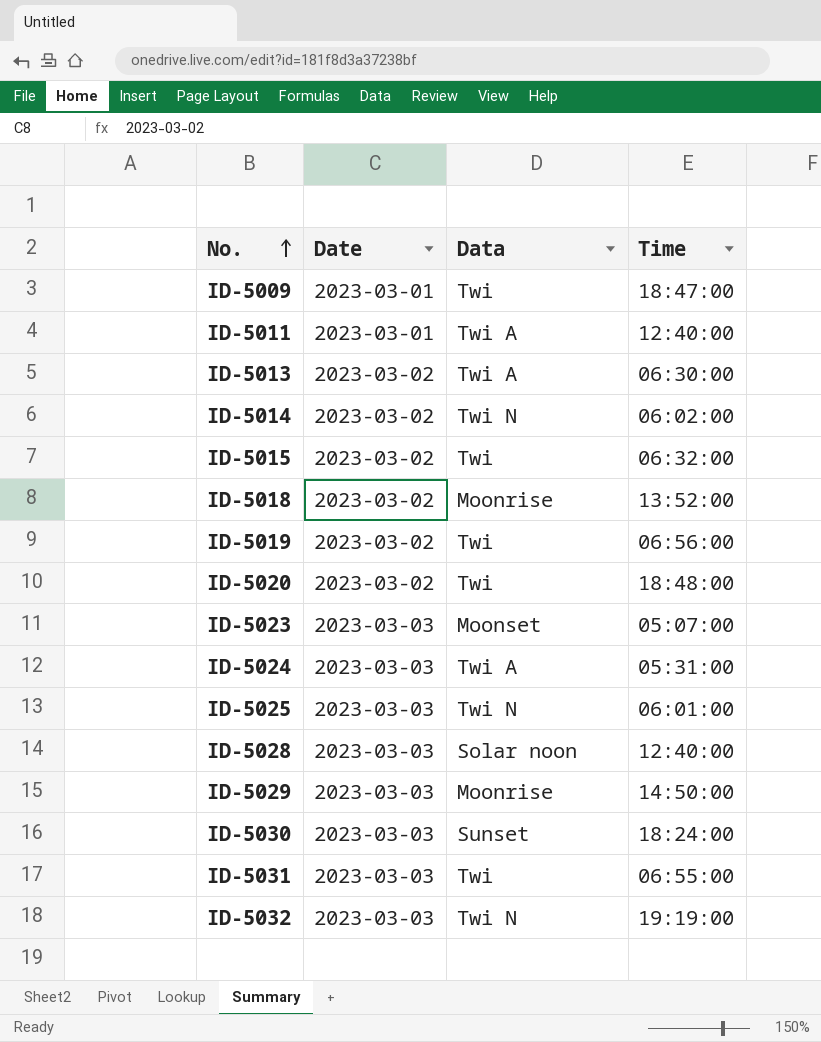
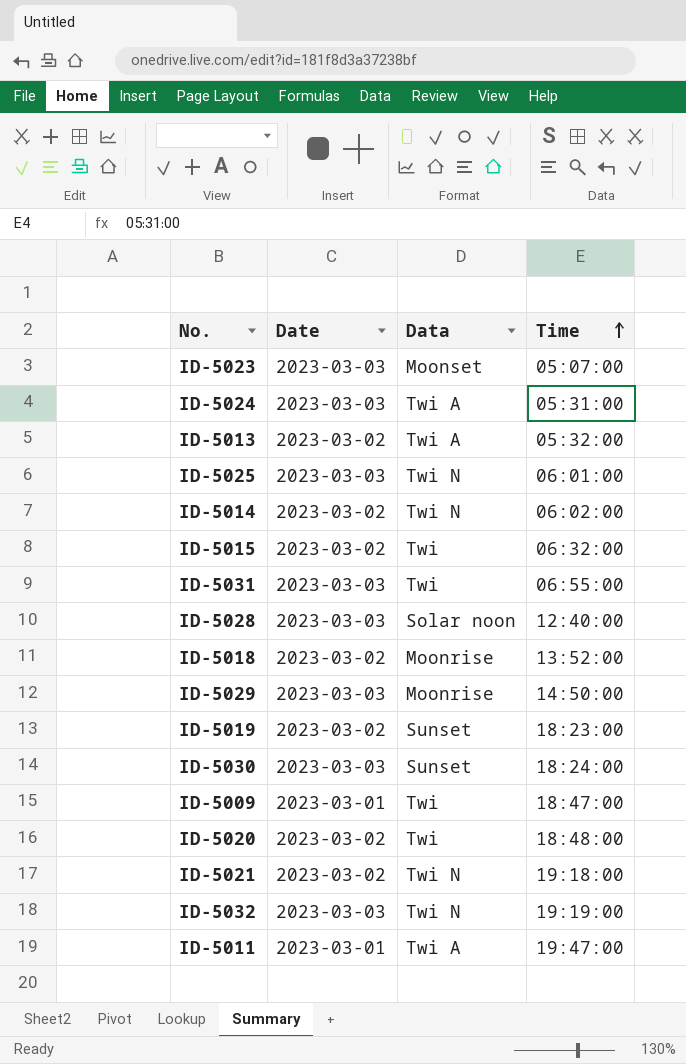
row order: No. ascending -> Time ascending
ID-5013 | Time: 06:30:00 -> 05:32:00
ID-5019 | Data: Twi -> Sunset
ID-5019 | Time: 06:56:00 -> 18:23:00
row ID-5021: none -> 2023-03-02 | Twi N | 19:18:00
ID-5011 | Time: 12:40:00 -> 19:47:00

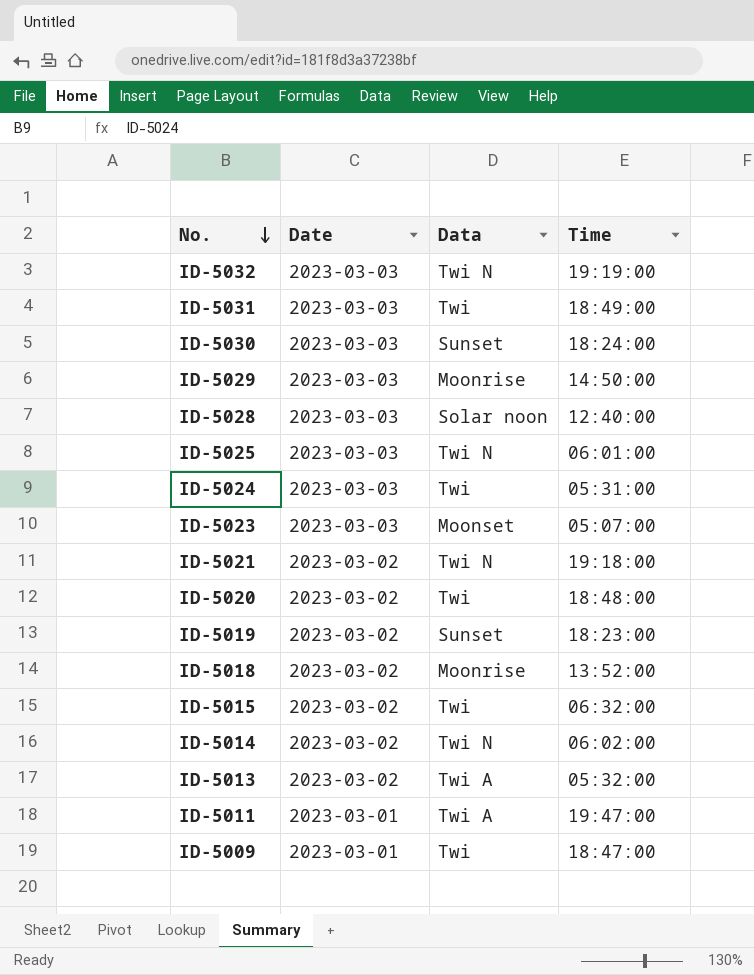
row order: Time ascending -> No. descending
ID-5031 | Time: 06:55:00 -> 18:49:00
ID-5024 | Data: Twi A -> Twi

